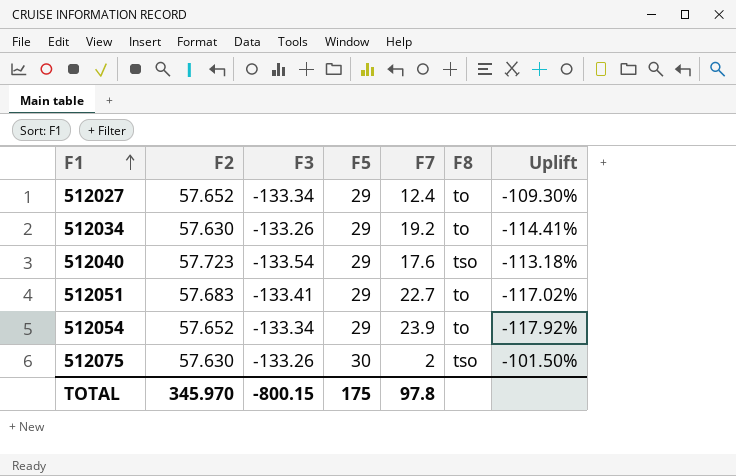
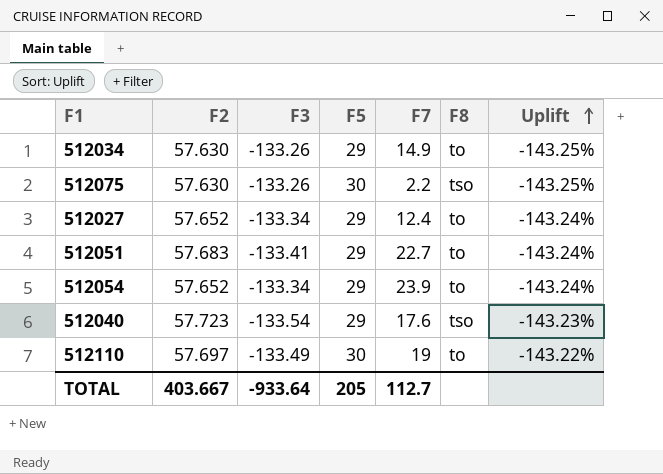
row order: F1 ascending -> Uplift ascending
column Uplift | formula: ([F7] - [F3]) / [F3] -> ([F2] - [F3]) / [F3]
512034 | F7: 19.2 -> 14.9
512075 | F7: 2 -> 2.2
row 512110: none -> 57.697 | -133.49 | 30 | 19 | to | -143.22%
TOTAL | F2: 345.970 -> 403.667
TOTAL | F3: -800.15 -> -933.64
TOTAL | F5: 175 -> 205
TOTAL | F7: 97.8 -> 112.7

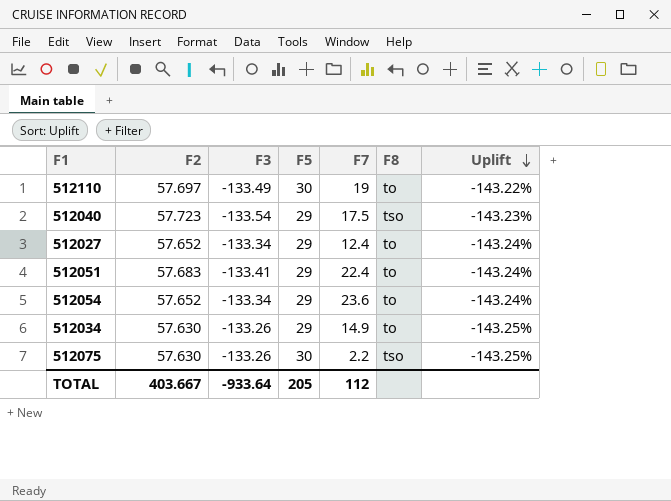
row order: Uplift ascending -> Uplift descending
512040 | F7: 17.6 -> 17.5
512051 | F7: 22.7 -> 22.4
512054 | F7: 23.9 -> 23.6
TOTAL | F7: 112.7 -> 112

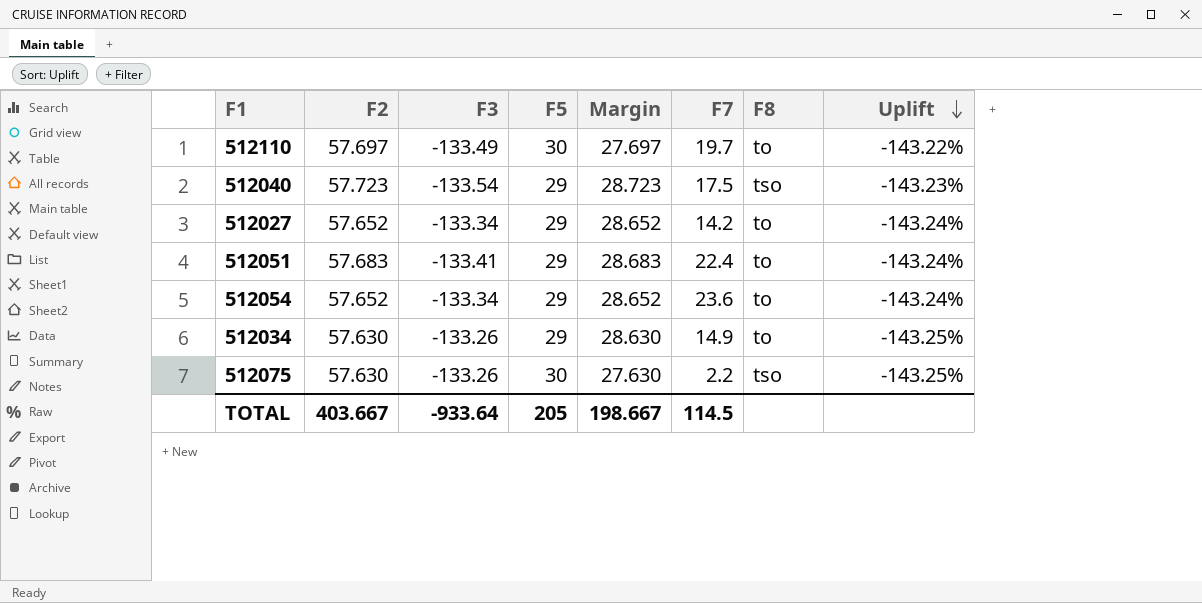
column Margin | formula: none -> [F2] - [F5]
512110 | F7: 19 -> 19.7
512027 | F7: 12.4 -> 14.2
TOTAL | F7: 112 -> 114.5

